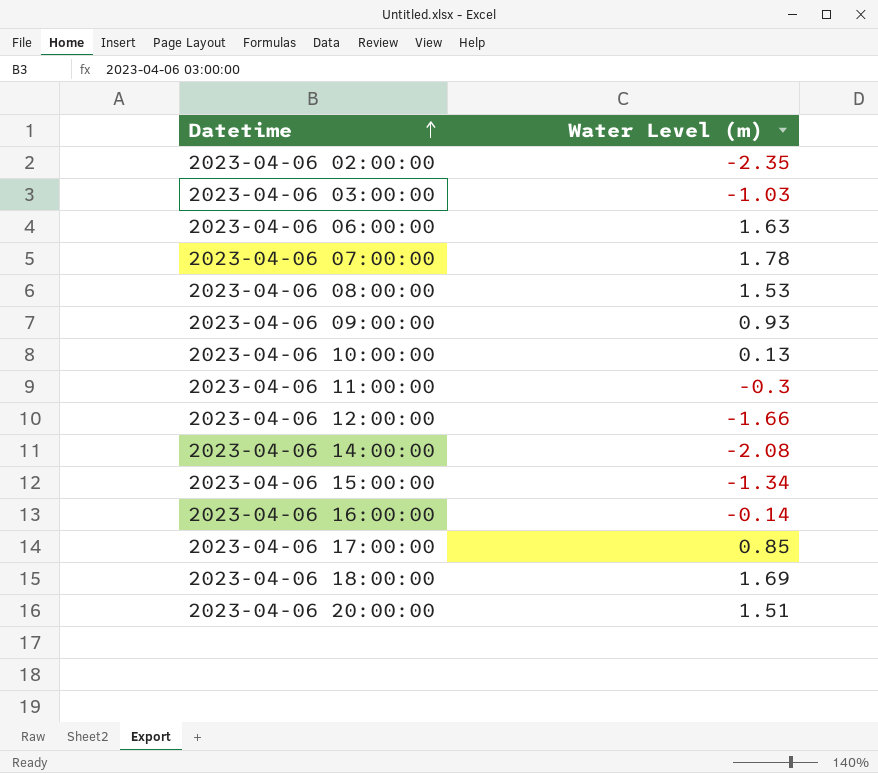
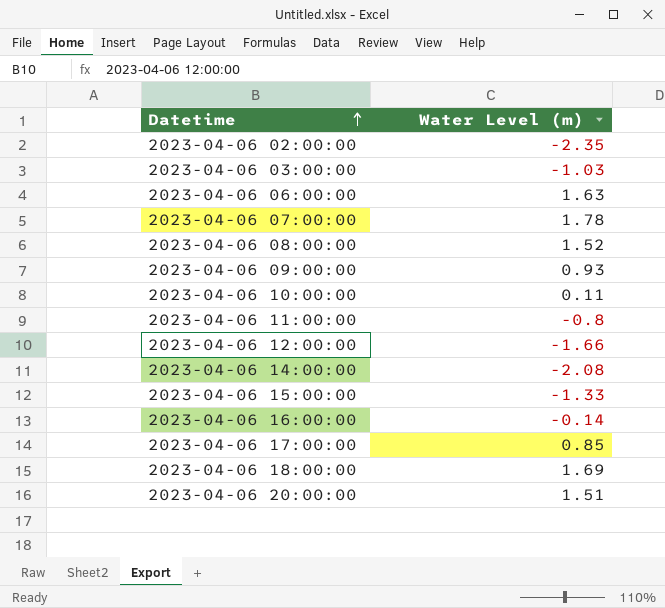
2023-04-06 08:00:00 | Water Level (m): 1.53 -> 1.52
2023-04-06 10:00:00 | Water Level (m): 0.13 -> 0.11
2023-04-06 11:00:00 | Water Level (m): -0.3 -> -0.8
2023-04-06 15:00:00 | Water Level (m): -1.34 -> -1.33

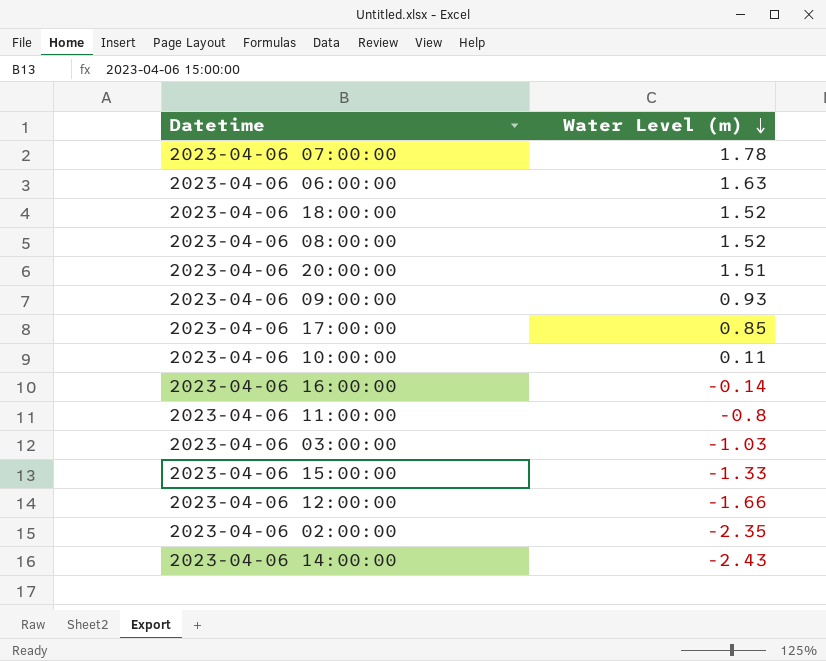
row order: Datetime ascending -> Water Level (m) descending
2023-04-06 18:00:00 | Water Level (m): 1.69 -> 1.52
2023-04-06 14:00:00 | Water Level (m): -2.08 -> -2.43

